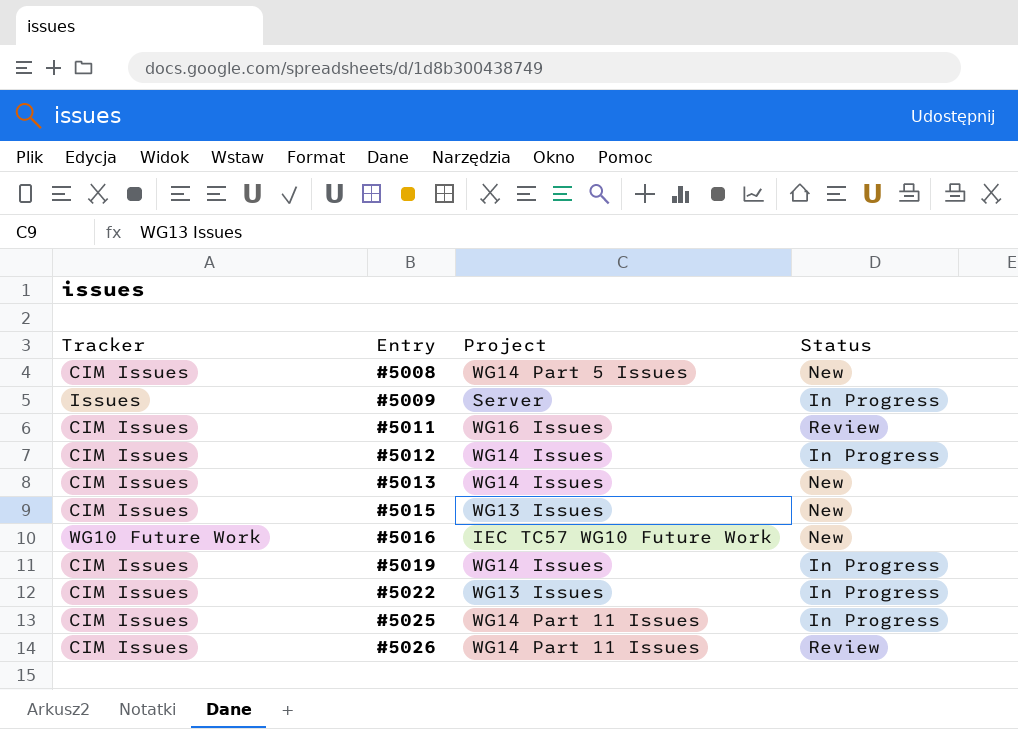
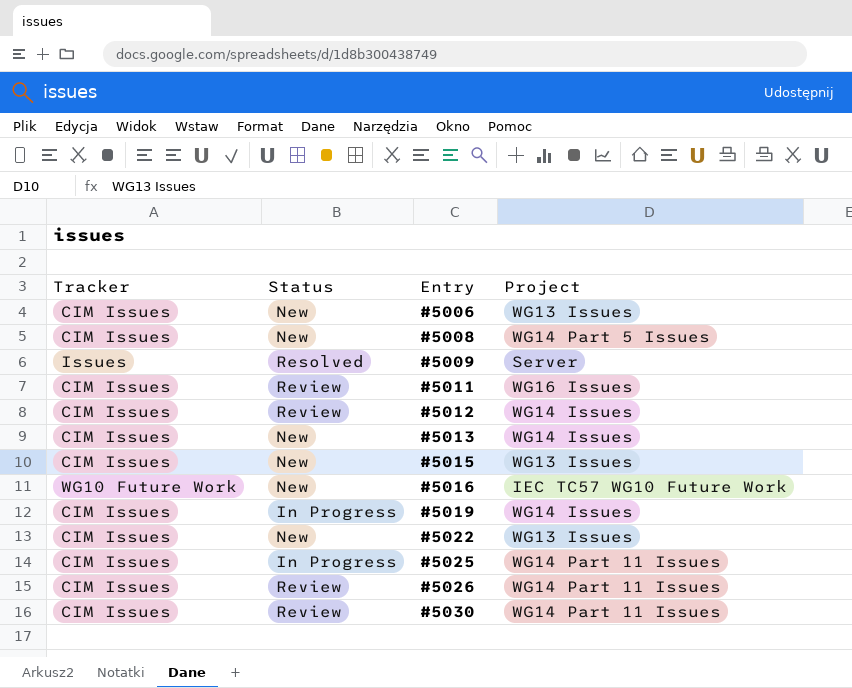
column Status | position: 4 -> 2
row #5006: none -> CIM Issues | New | WG13 Issues
#5009 | Status: In Progress -> Resolved
#5012 | Status: In Progress -> Review
#5022 | Status: In Progress -> New
row #5030: none -> CIM Issues | Review | WG14 Part 11 Issues

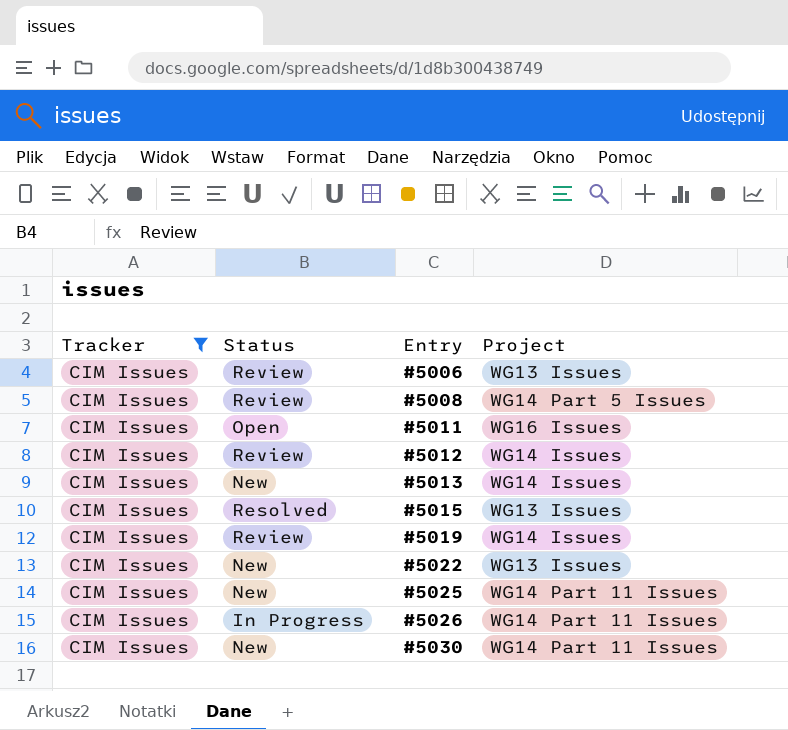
filter: none -> Tracker = CIM Issues
#5006 | Status: New -> Review
#5008 | Status: New -> Review
#5011 | Status: Review -> Open
#5015 | Status: New -> Resolved
#5019 | Status: In Progress -> Review
#5025 | Status: In Progress -> New
#5026 | Status: Review -> In Progress
#5030 | Status: Review -> New

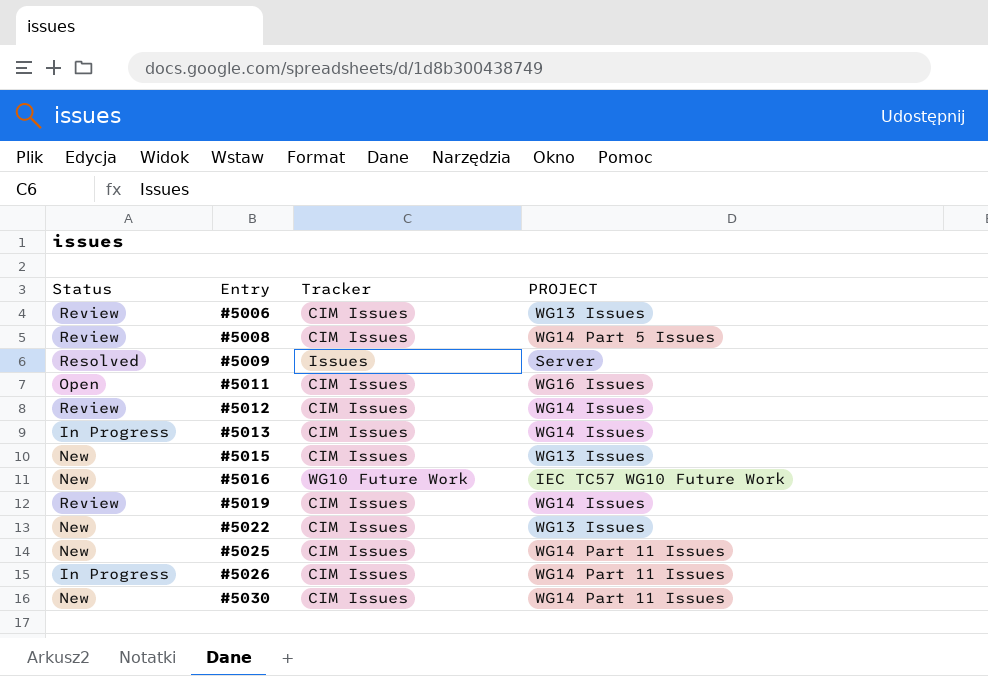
filter: Tracker = CIM Issues -> none
column Tracker | position: 1 -> 3
column name: Project -> PROJECT
#5013 | Status: New -> In Progress
#5015 | Status: Resolved -> New

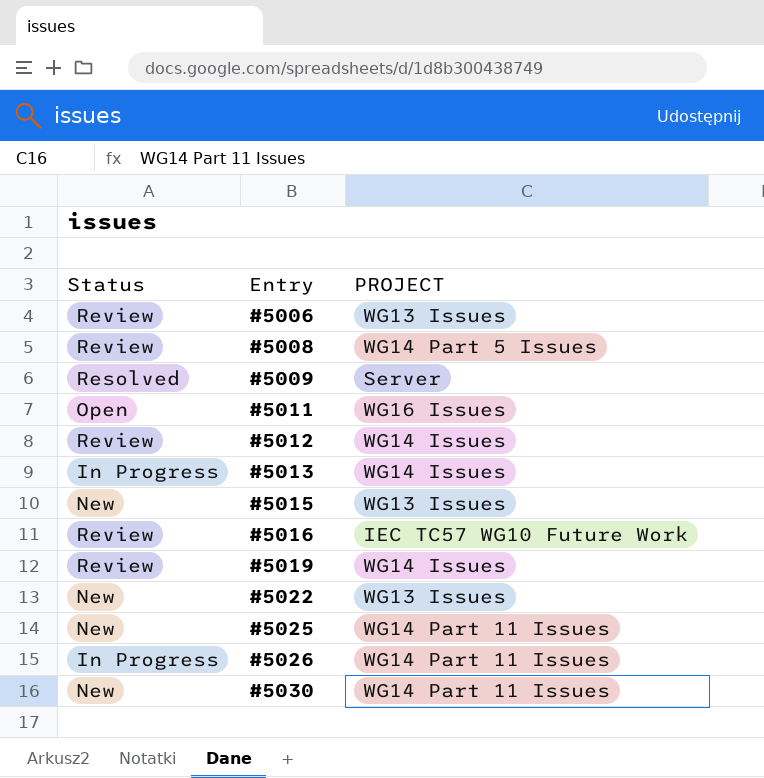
column Tracker | position: 3 -> none
#5016 | Status: New -> Review

